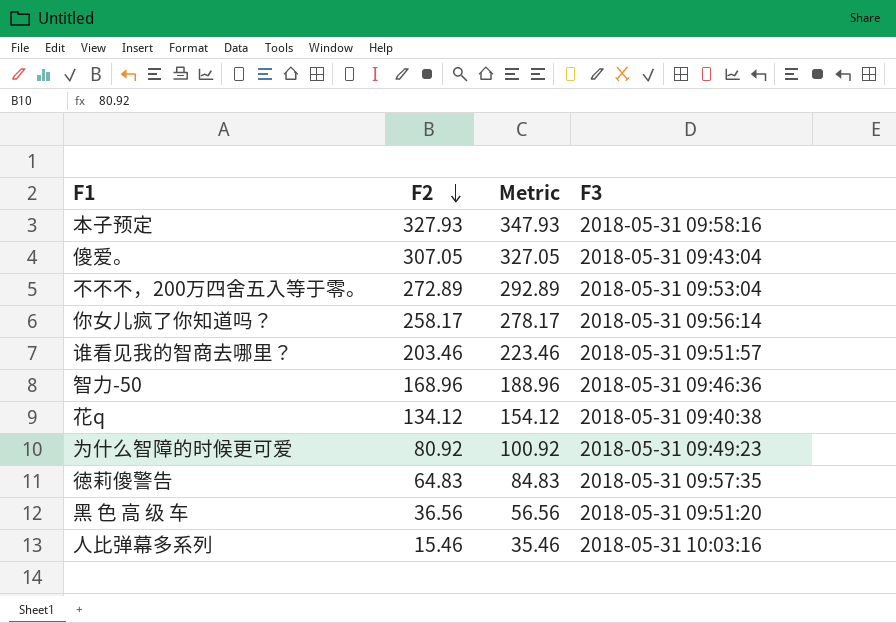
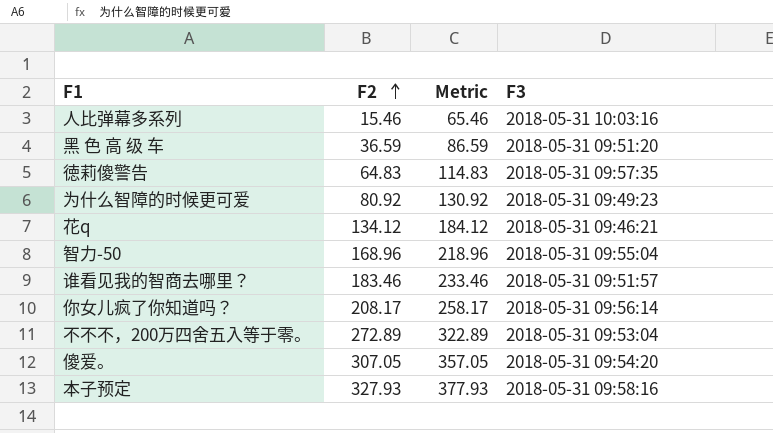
row order: F2 descending -> F2 ascending
column Metric | formula: [F2] + 20 -> [F2] + 50
黑 色 高 级 车 | F2: 36.56 -> 36.59
花q | F3: 2018-05-31 09:40:38 -> 2018-05-31 09:46:21
智力-50 | F3: 2018-05-31 09:46:36 -> 2018-05-31 09:55:04
谁看见我的智商去哪里？ | F2: 203.46 -> 183.46
你女儿疯了你知道吗？ | F2: 258.17 -> 208.17
傻爱。 | F3: 2018-05-31 09:43:04 -> 2018-05-31 09:54:20

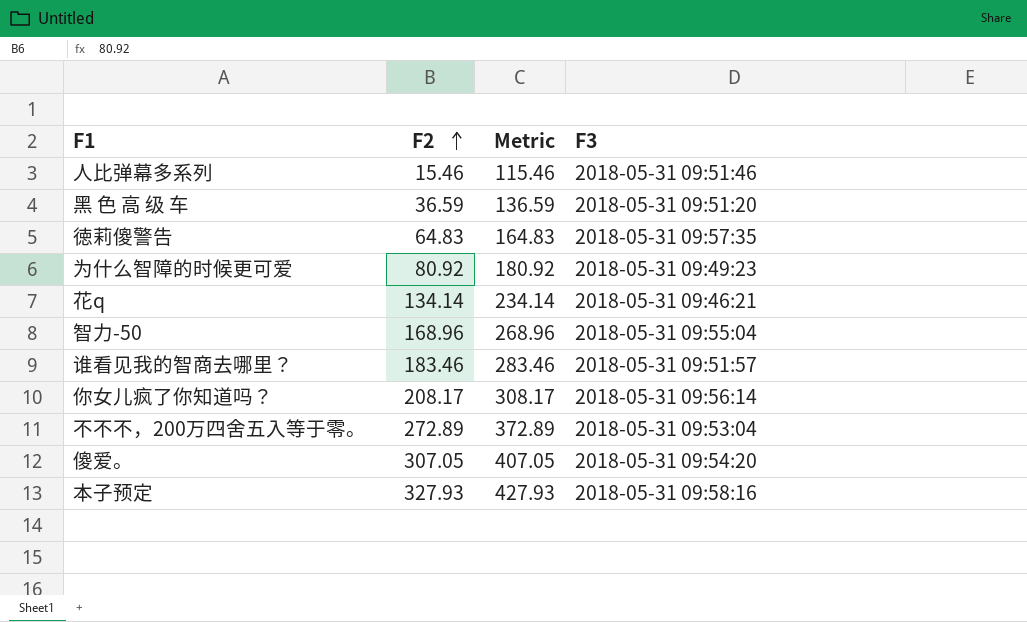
column Metric | formula: [F2] + 50 -> [F2] + 100
人比弹幕多系列 | F3: 2018-05-31 10:03:16 -> 2018-05-31 09:51:46
花q | F2: 134.12 -> 134.14

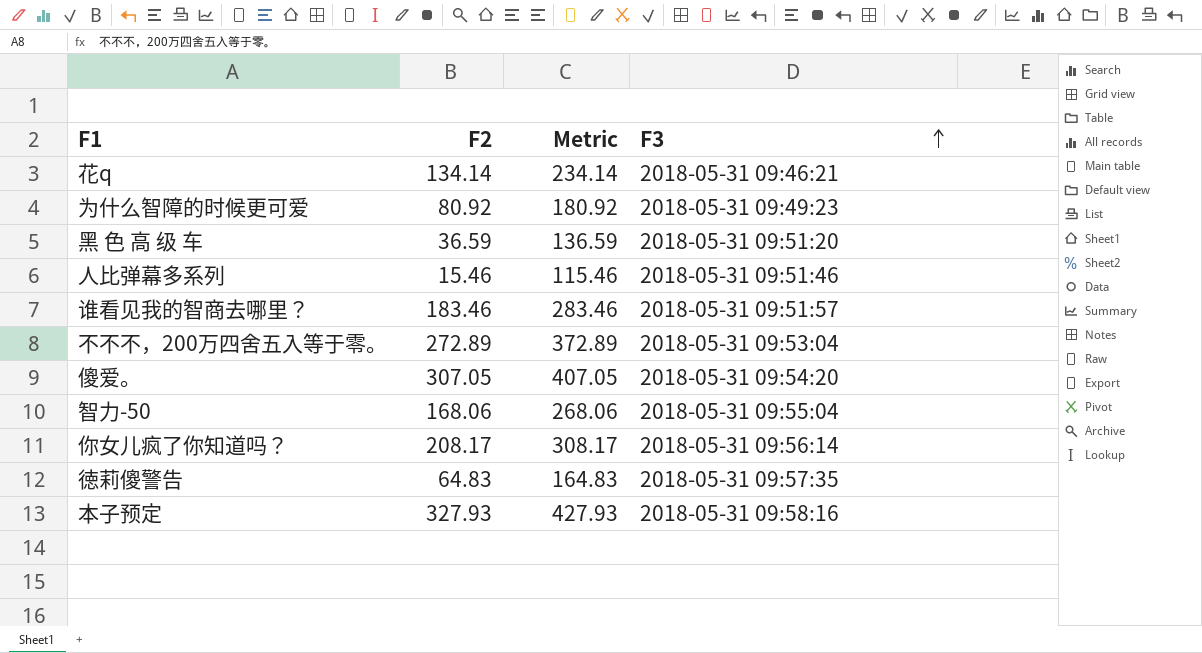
row order: F2 ascending -> F3 ascending
智力-50 | F2: 168.96 -> 168.06
智力-50 | Metric: 268.96 -> 268.06

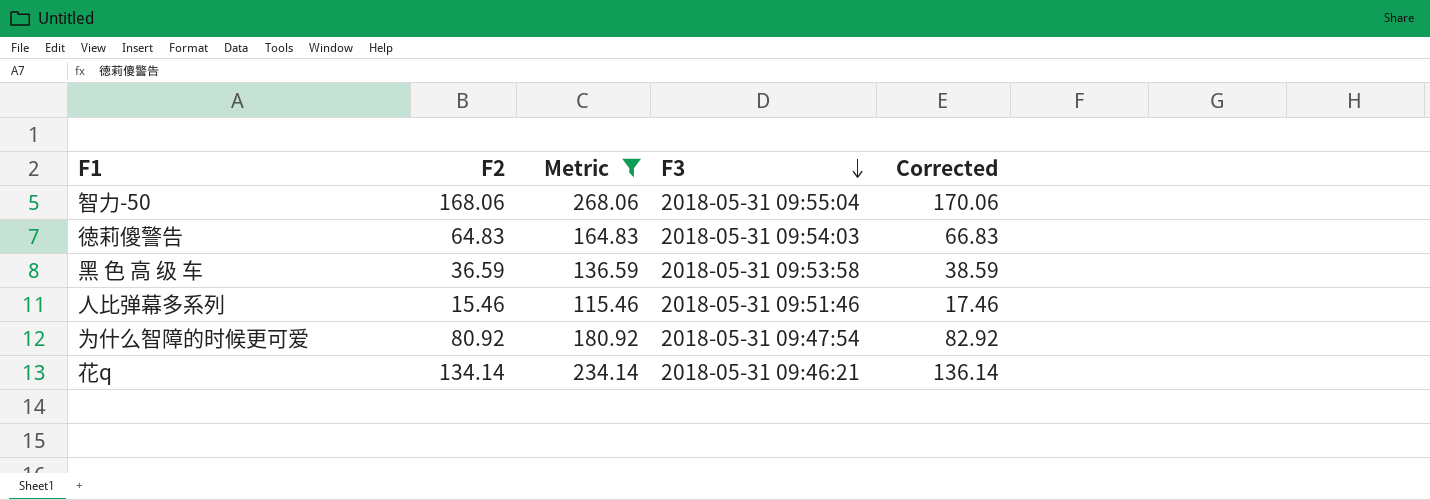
filter: none -> Metric <= 268.06
row order: F3 ascending -> F3 descending
column Corrected | formula: none -> [F2] + 2
徳莉傻警告 | F3: 2018-05-31 09:57:35 -> 2018-05-31 09:54:03
黑 色 高 级 车 | F3: 2018-05-31 09:51:20 -> 2018-05-31 09:53:58
为什么智障的时候更可爱 | F3: 2018-05-31 09:49:23 -> 2018-05-31 09:47:54

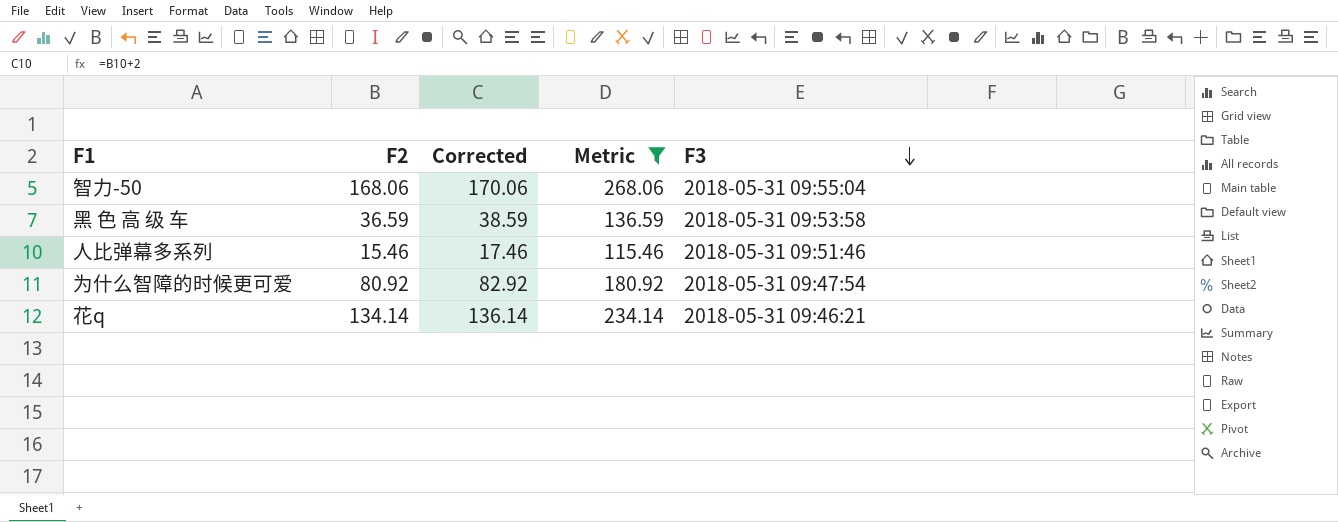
column Corrected | position: 5 -> 3
row 徳莉傻警告: 64.83 | 164.83 | 2018-05-31 09:54:03 | 66.83 -> none

